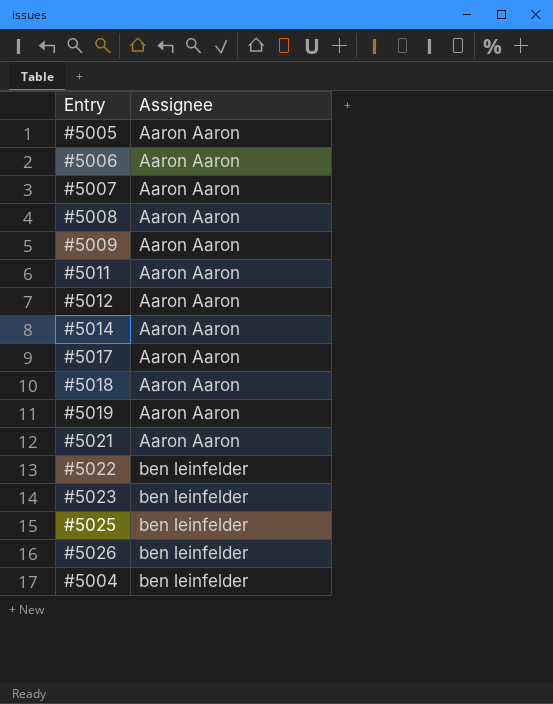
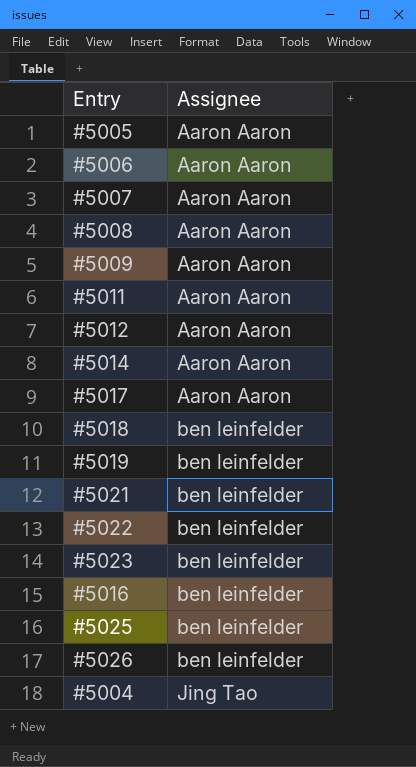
#5018 | Assignee: Aaron Aaron -> ben leinfelder
#5019 | Assignee: Aaron Aaron -> ben leinfelder
#5021 | Assignee: Aaron Aaron -> ben leinfelder
row #5016: none -> ben leinfelder
#5004 | Assignee: ben leinfelder -> Jing Tao

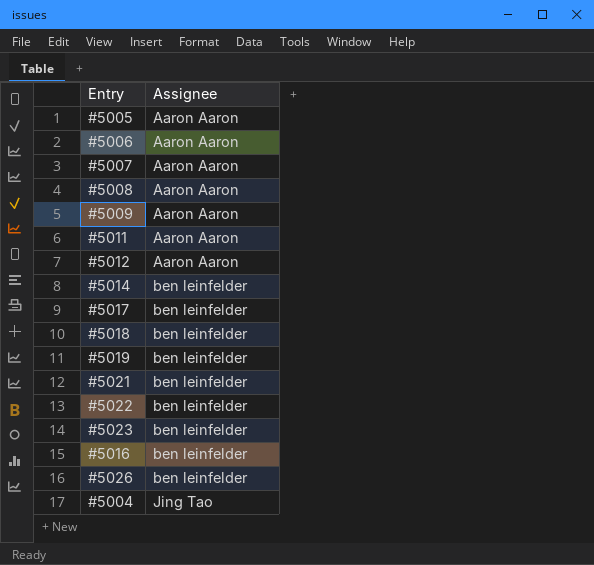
row #5025: ben leinfelder -> none
#5014 | Assignee: Aaron Aaron -> ben leinfelder
#5017 | Assignee: Aaron Aaron -> ben leinfelder

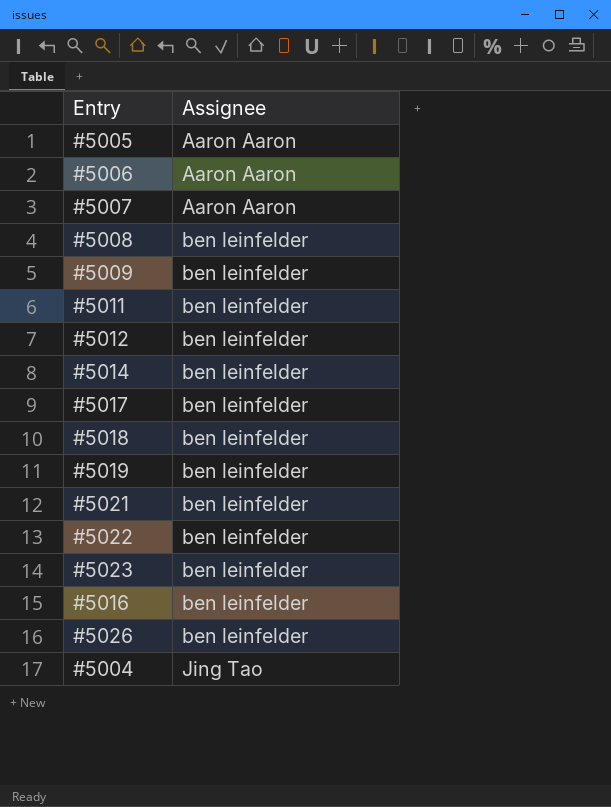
#5008 | Assignee: Aaron Aaron -> ben leinfelder
#5009 | Assignee: Aaron Aaron -> ben leinfelder
#5011 | Assignee: Aaron Aaron -> ben leinfelder
#5012 | Assignee: Aaron Aaron -> ben leinfelder

